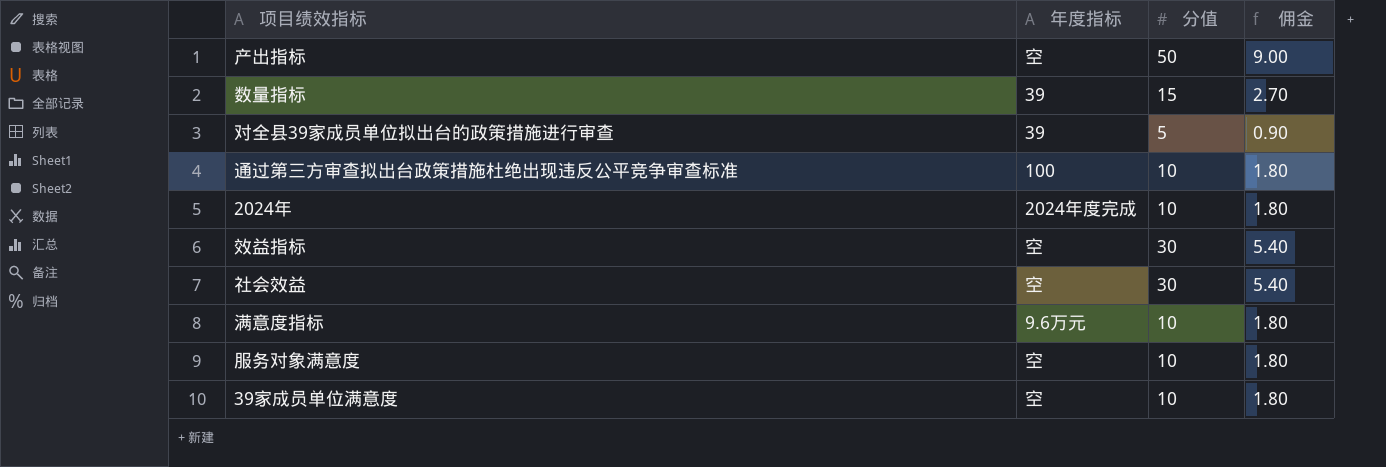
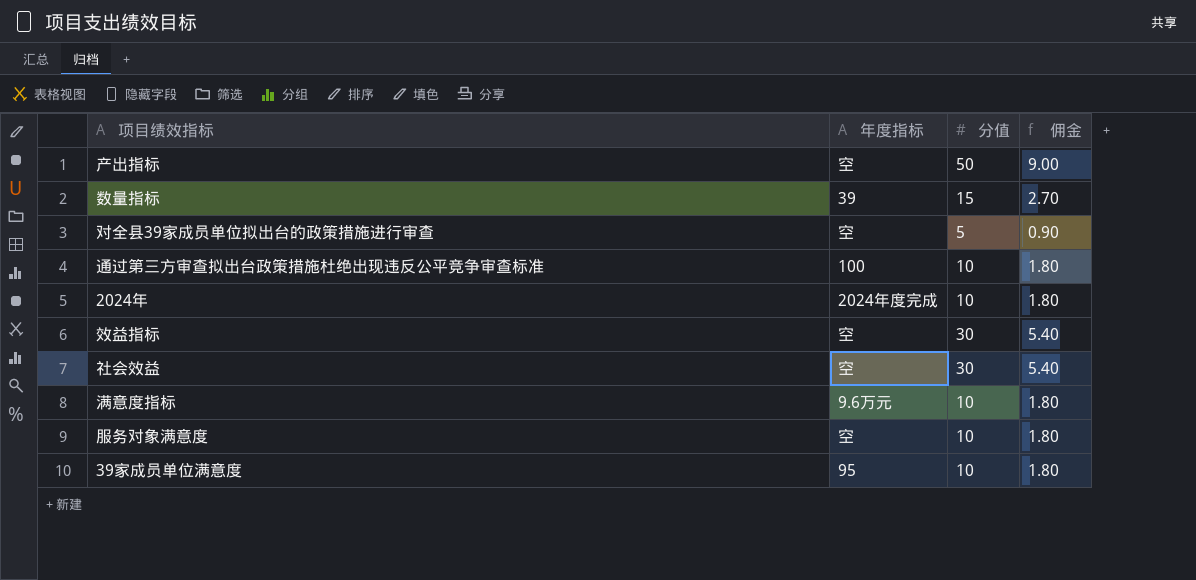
对全县39家成员单位拟出台的政策措施进行审查 | 年度指标: 39 -> 空
39家成员单位满意度 | 年度指标: 空 -> 95

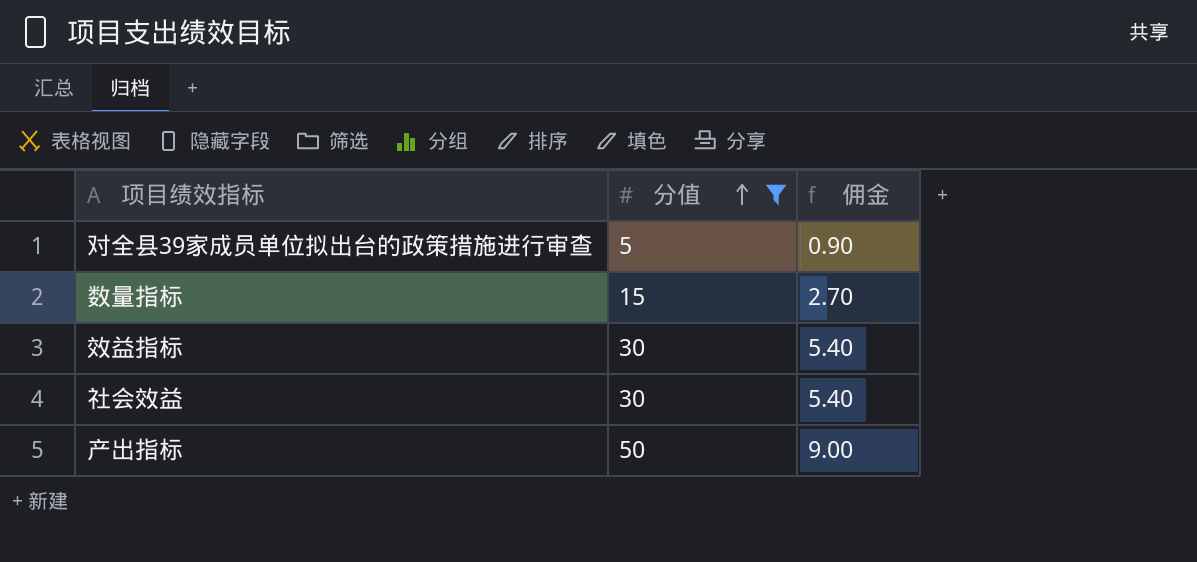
filter: none -> 分值 != 10
row order: none -> 分值 ascending
column 年度指标 | position: 2 -> none

